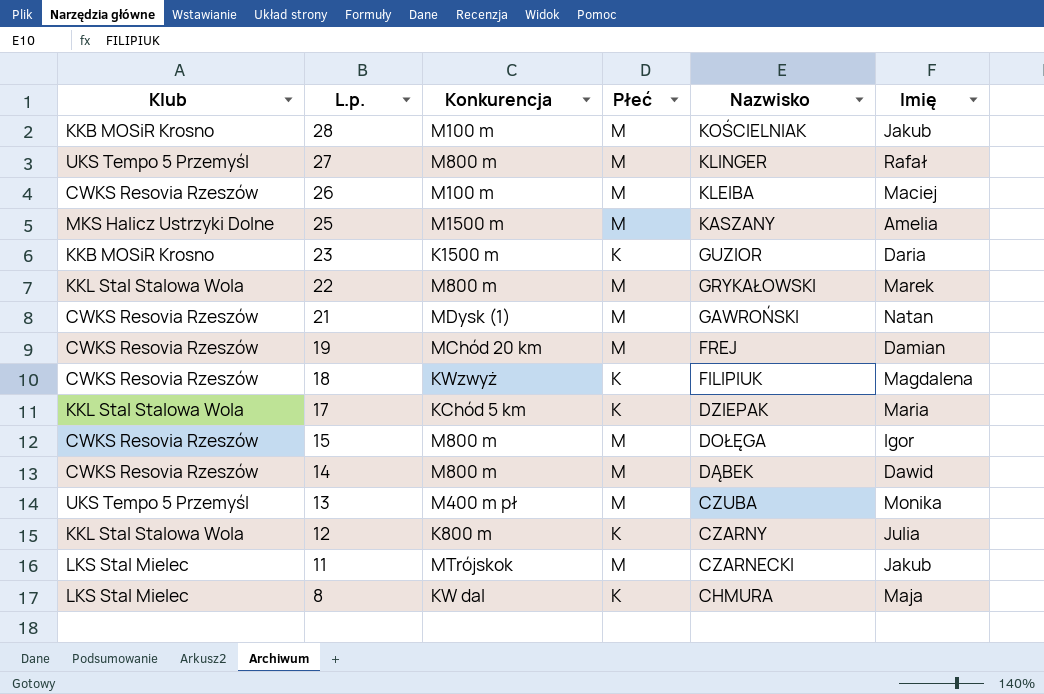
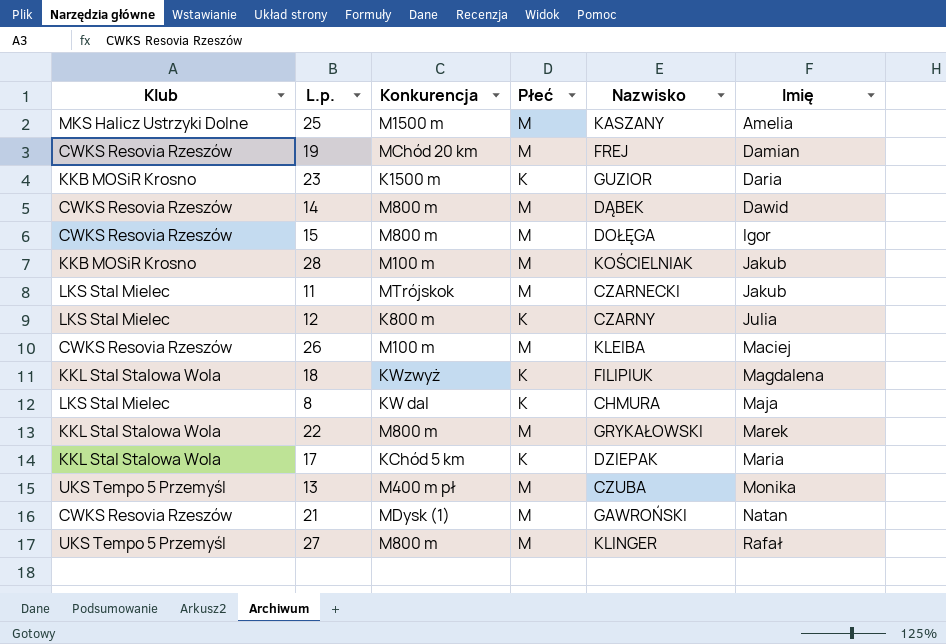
row order: L.p. descending -> Imię ascending
12 | Klub: KKL Stal Stalowa Wola -> LKS Stal Mielec
18 | Klub: CWKS Resovia Rzeszów -> KKL Stal Stalowa Wola

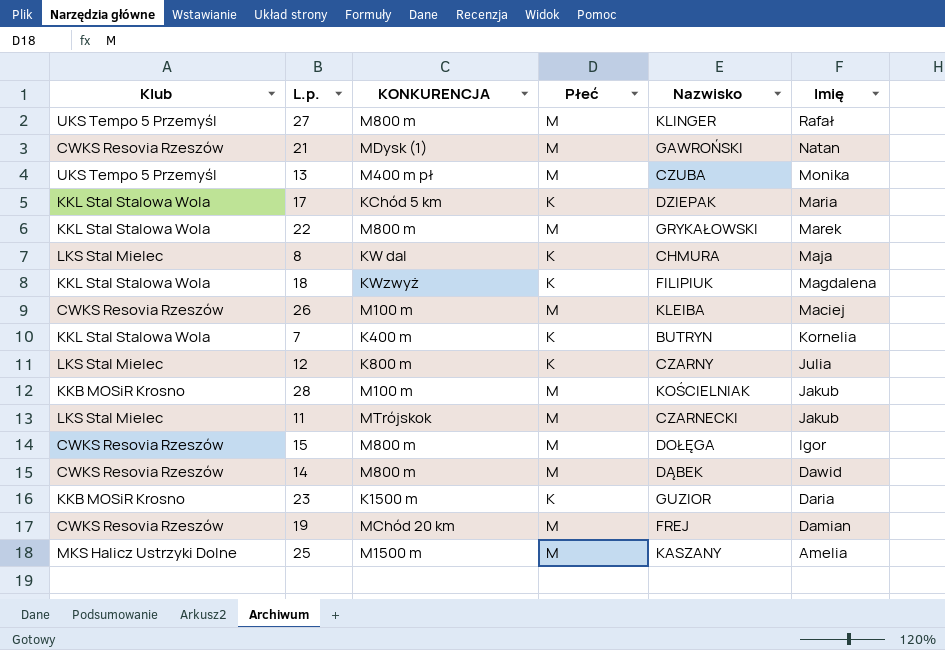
row order: Imię ascending -> Imię descending
column name: Konkurencja -> KONKURENCJA
row 7: none -> KKL Stal Stalowa Wola | K400 m | K | BUTRYN | Kornelia

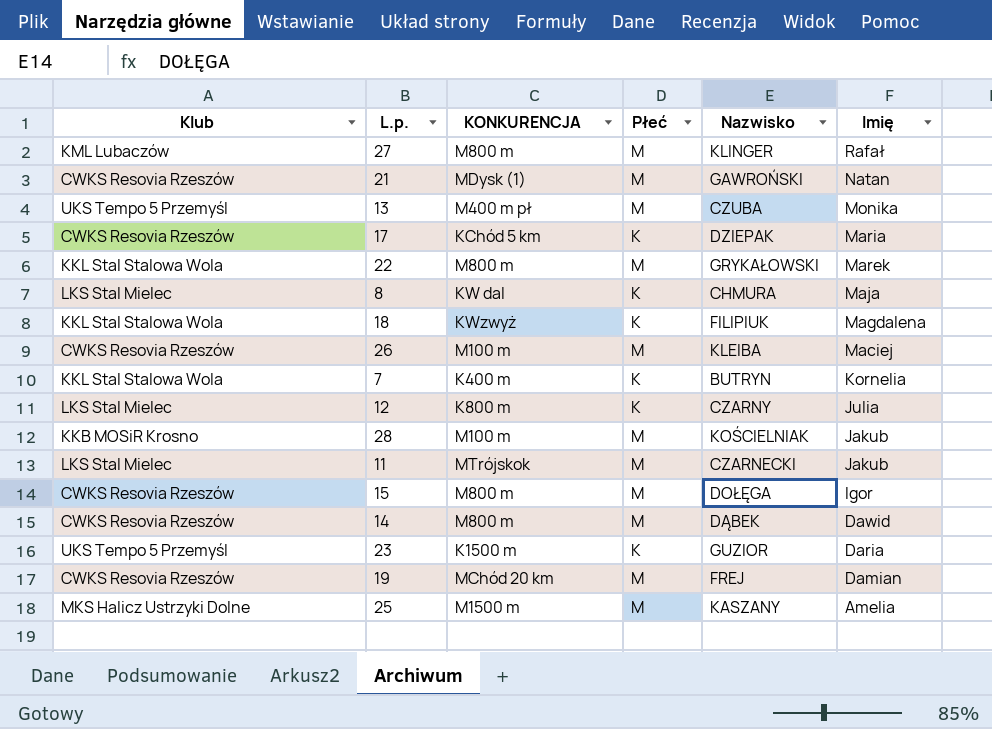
27 | Klub: UKS Tempo 5 Przemyśl -> KML Lubaczów
17 | Klub: KKL Stal Stalowa Wola -> CWKS Resovia Rzeszów
23 | Klub: KKB MOSiR Krosno -> UKS Tempo 5 Przemyśl

